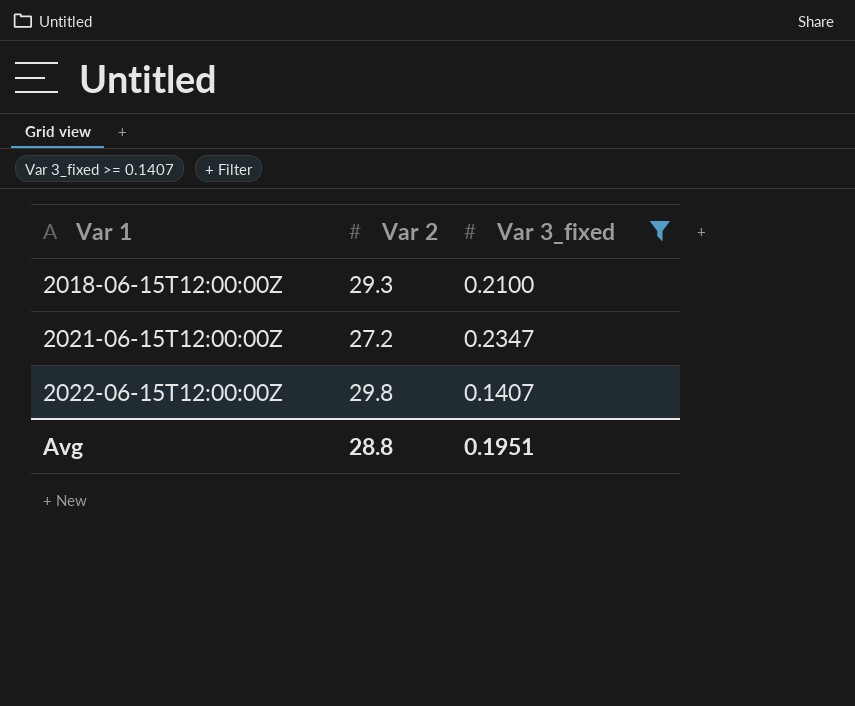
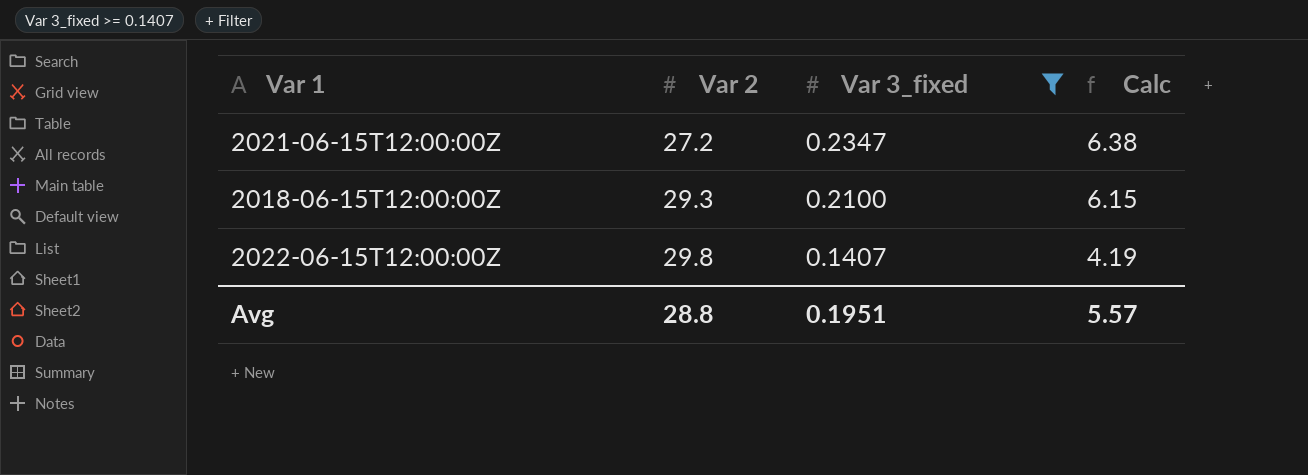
row order: Var 1 ascending -> Var 2 ascending
column Calc | formula: none -> [Var 2] * [Var 3_fixed]

